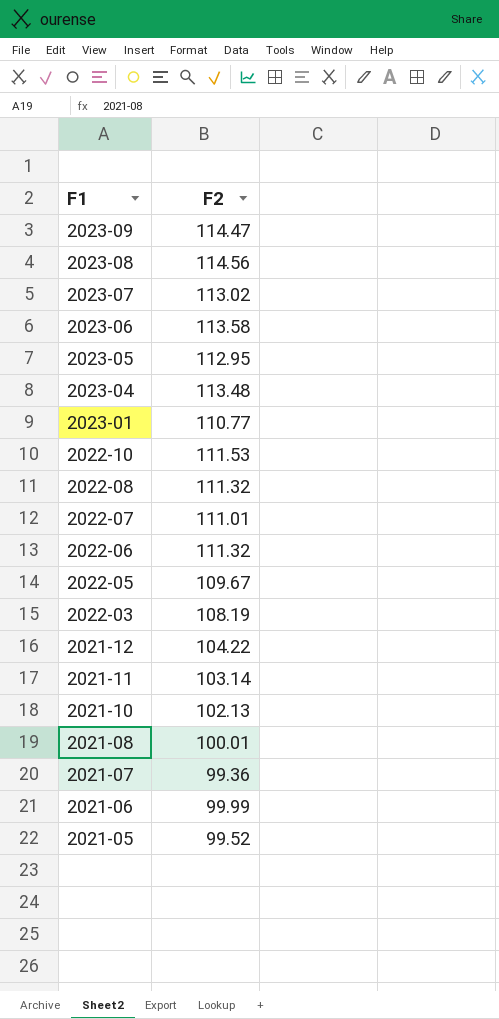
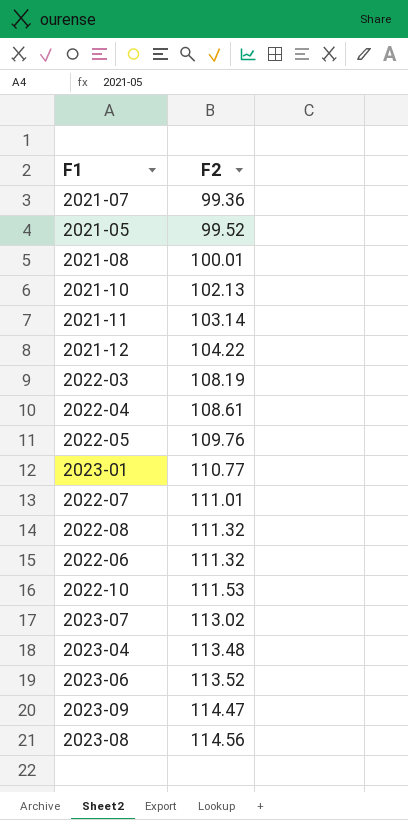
row order: F1 descending -> F2 ascending
row 2023-05: 112.95 -> none
row 2021-06: 99.99 -> none
row 2022-04: none -> 108.61
2022-05 | F2: 109.67 -> 109.76
2023-06 | F2: 113.58 -> 113.52

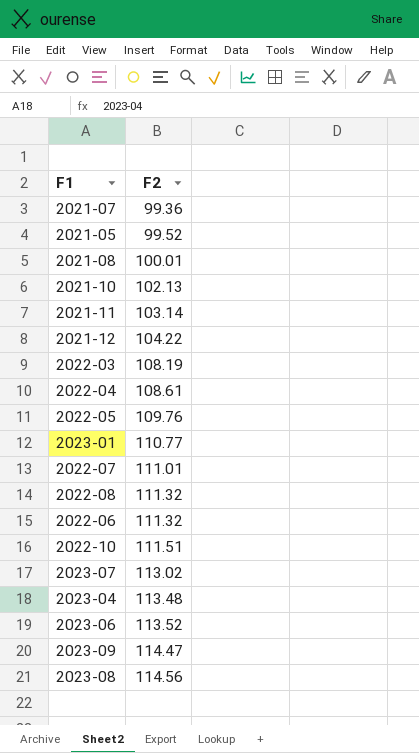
2022-10 | F2: 111.53 -> 111.51

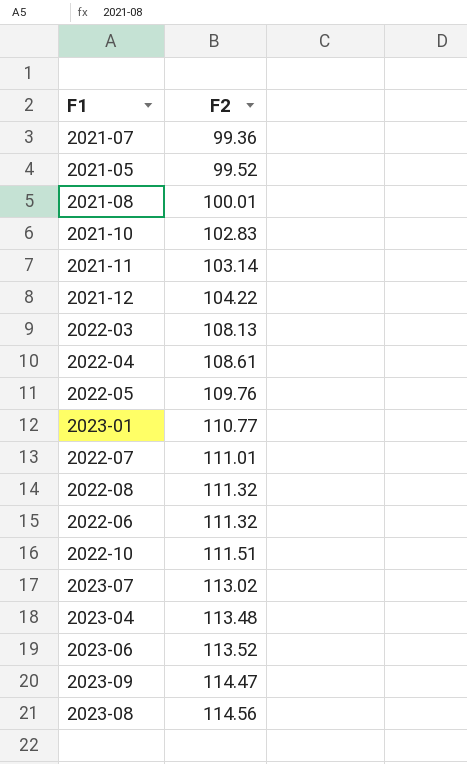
2021-10 | F2: 102.13 -> 102.83
2022-03 | F2: 108.19 -> 108.13

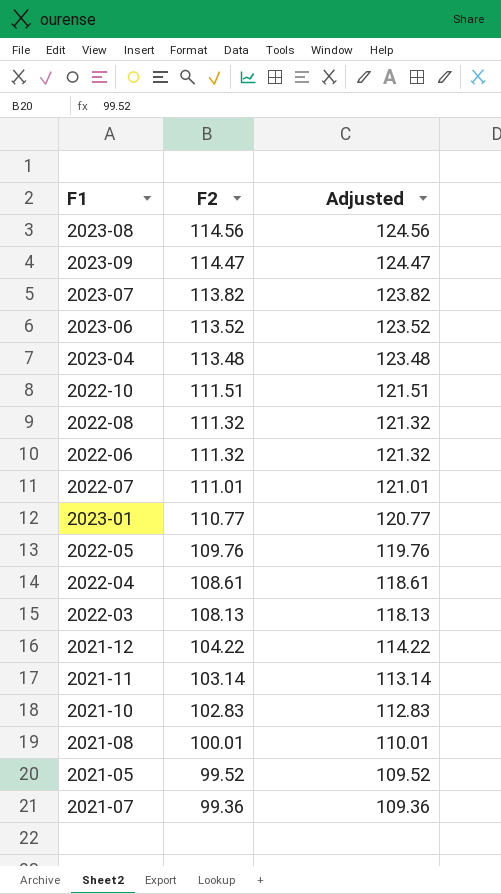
row order: F2 ascending -> F2 descending
column Adjusted | formula: none -> [F2] + 10
2023-07 | F2: 113.02 -> 113.82

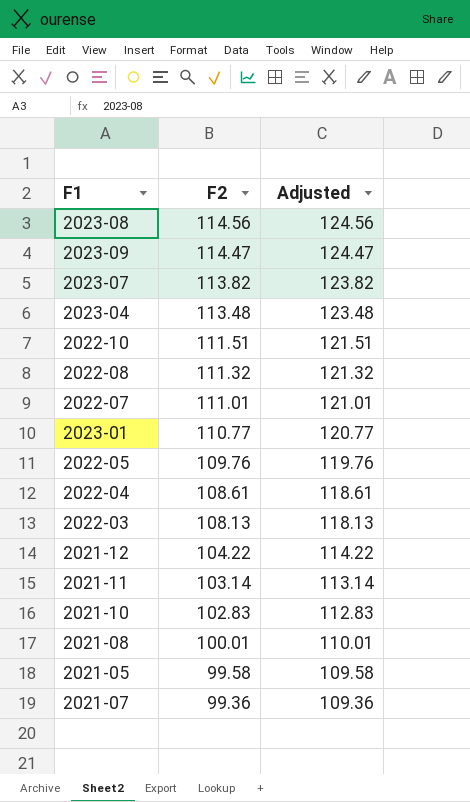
row 2023-06: 113.52 | 123.52 -> none
row 2022-06: 111.32 | 121.32 -> none
2021-05 | F2: 99.52 -> 99.58
2021-05 | Adjusted: 109.52 -> 109.58

